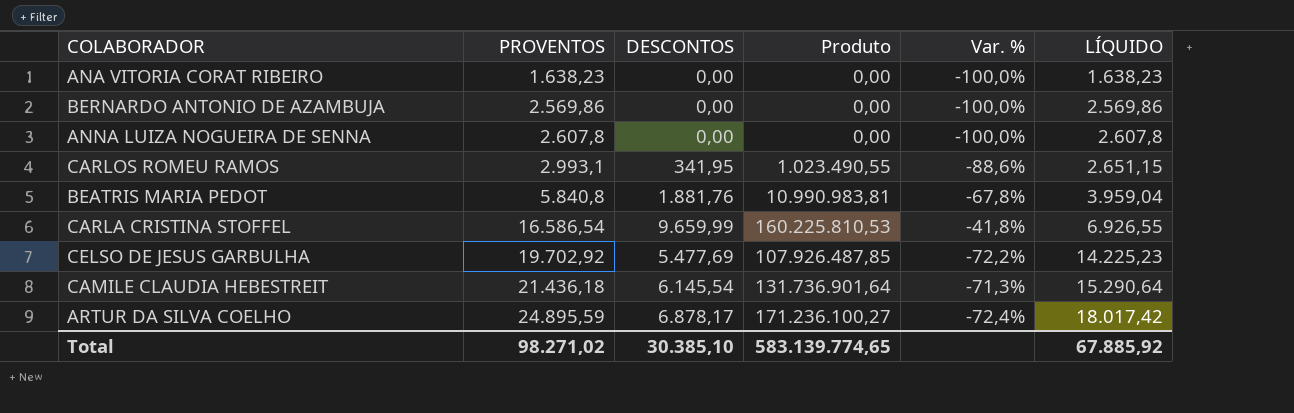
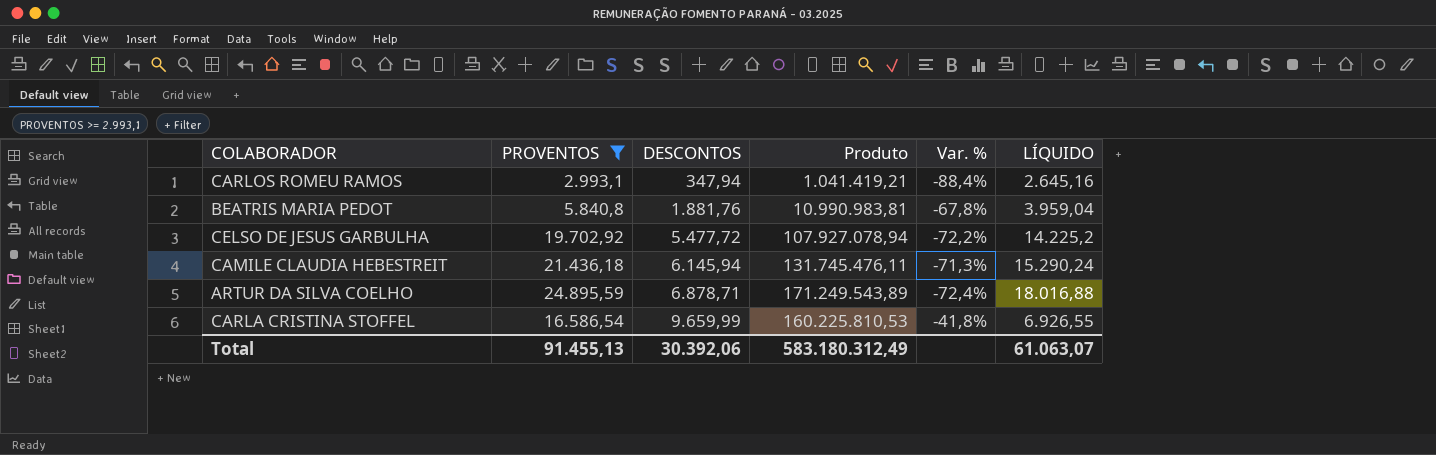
filter: none -> PROVENTOS >= 2.993,1
row order: PROVENTOS ascending -> DESCONTOS ascending
CARLOS ROMEU RAMOS | DESCONTOS: 341,95 -> 347,94
CARLOS ROMEU RAMOS | Produto: 1.023.490,55 -> 1.041.419,21
CARLOS ROMEU RAMOS | Var. %: -88,6% -> -88,4%
CARLOS ROMEU RAMOS | LÍQUIDO: 2.651,15 -> 2.645,16
CELSO DE JESUS GARBULHA | DESCONTOS: 5.477,69 -> 5.477,72
CELSO DE JESUS GARBULHA | Produto: 107.926.487,85 -> 107.927.078,94
CELSO DE JESUS GARBULHA | LÍQUIDO: 14.225,23 -> 14.225,2
CAMILE CLAUDIA HEBESTREIT | DESCONTOS: 6.145,54 -> 6.145,94
CAMILE CLAUDIA HEBESTREIT | Produto: 131.736.901,64 -> 131.745.476,11
CAMILE CLAUDIA HEBESTREIT | LÍQUIDO: 15.290,64 -> 15.290,24
ARTUR DA SILVA COELHO | DESCONTOS: 6.878,17 -> 6.878,71
ARTUR DA SILVA COELHO | Produto: 171.236.100,27 -> 171.249.543,89
ARTUR DA SILVA COELHO | LÍQUIDO: 18.017,42 -> 18.016,88
Total | PROVENTOS: 98.271,02 -> 91.455,13
Total | DESCONTOS: 30.385,10 -> 30.392,06
Total | Produto: 583.139.774,65 -> 583.180.312,49
Total | LÍQUIDO: 67.885,92 -> 61.063,07

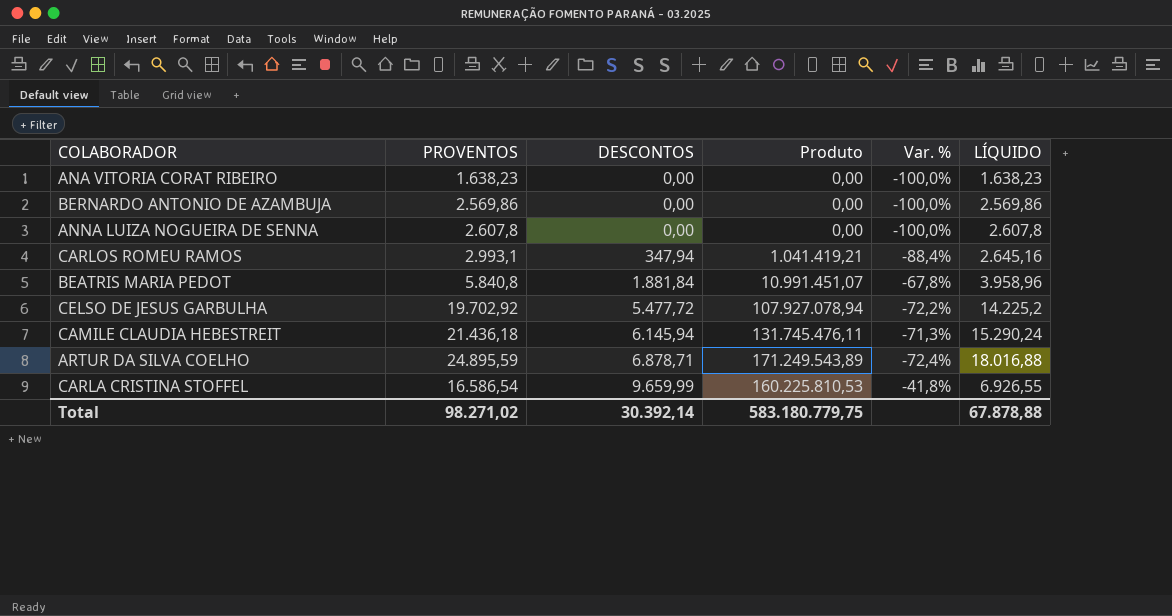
filter: PROVENTOS >= 2.993,1 -> none
BEATRIS MARIA PEDOT | DESCONTOS: 1.881,76 -> 1.881,84
BEATRIS MARIA PEDOT | Produto: 10.990.983,81 -> 10.991.451,07
BEATRIS MARIA PEDOT | LÍQUIDO: 3.959,04 -> 3.958,96
Total | PROVENTOS: 91.455,13 -> 98.271,02
Total | DESCONTOS: 30.392,06 -> 30.392,14
Total | Produto: 583.180.312,49 -> 583.180.779,75
Total | LÍQUIDO: 61.063,07 -> 67.878,88

